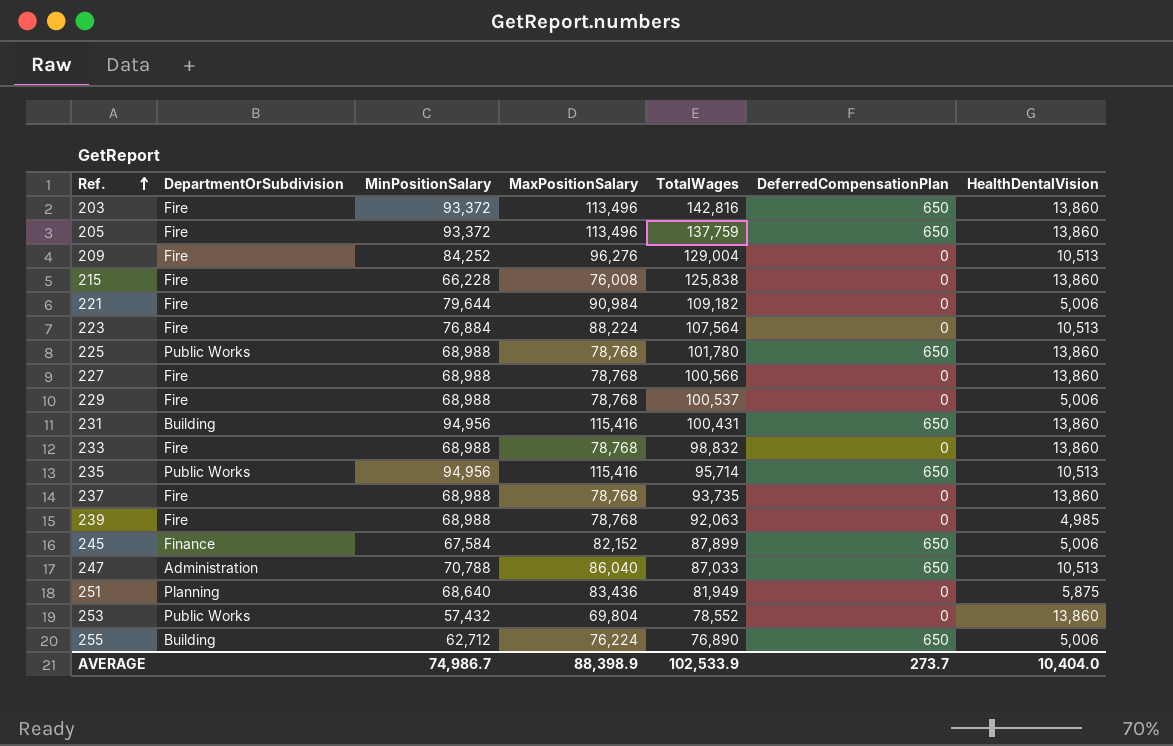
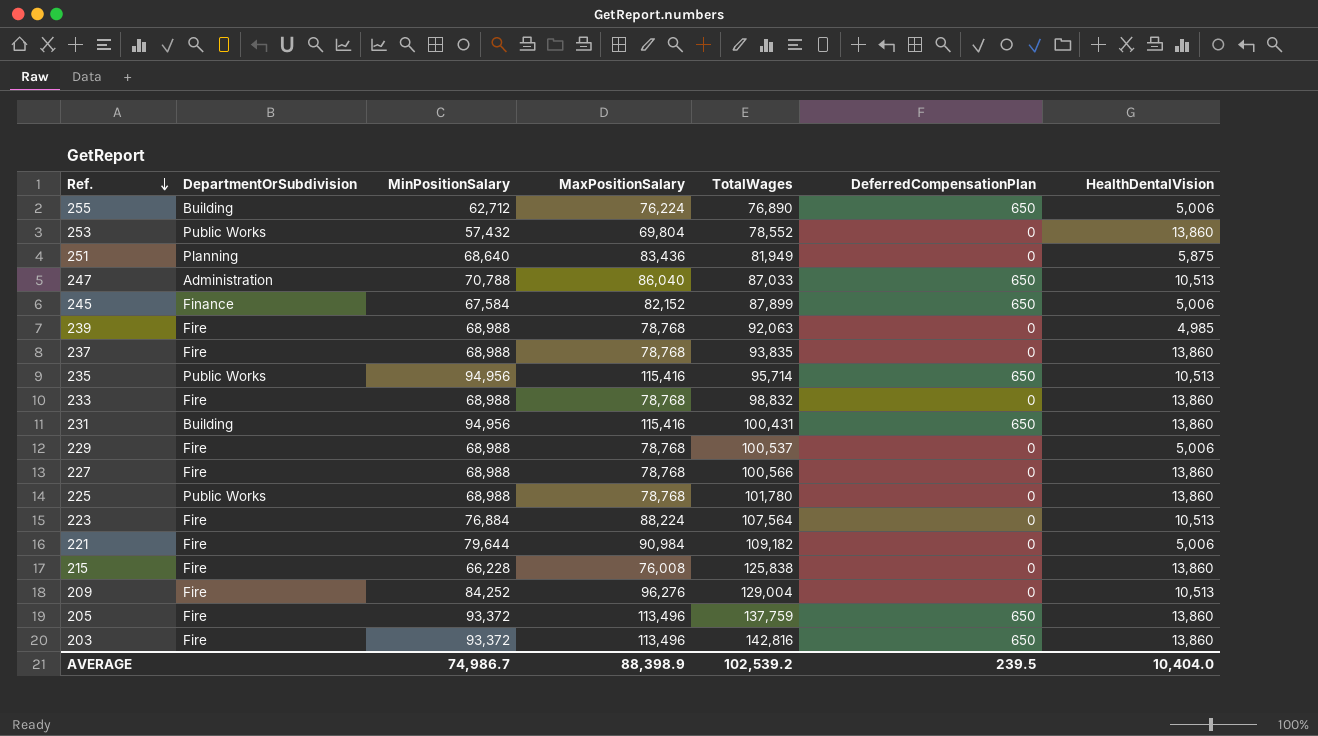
row order: Ref. ascending -> Ref. descending
237 | TotalWages: 93,735 -> 93,835
225 | DeferredCompensationPlan: 650 -> 0
AVERAGE | TotalWages: 102,533.9 -> 102,539.2
AVERAGE | DeferredCompensationPlan: 273.7 -> 239.5

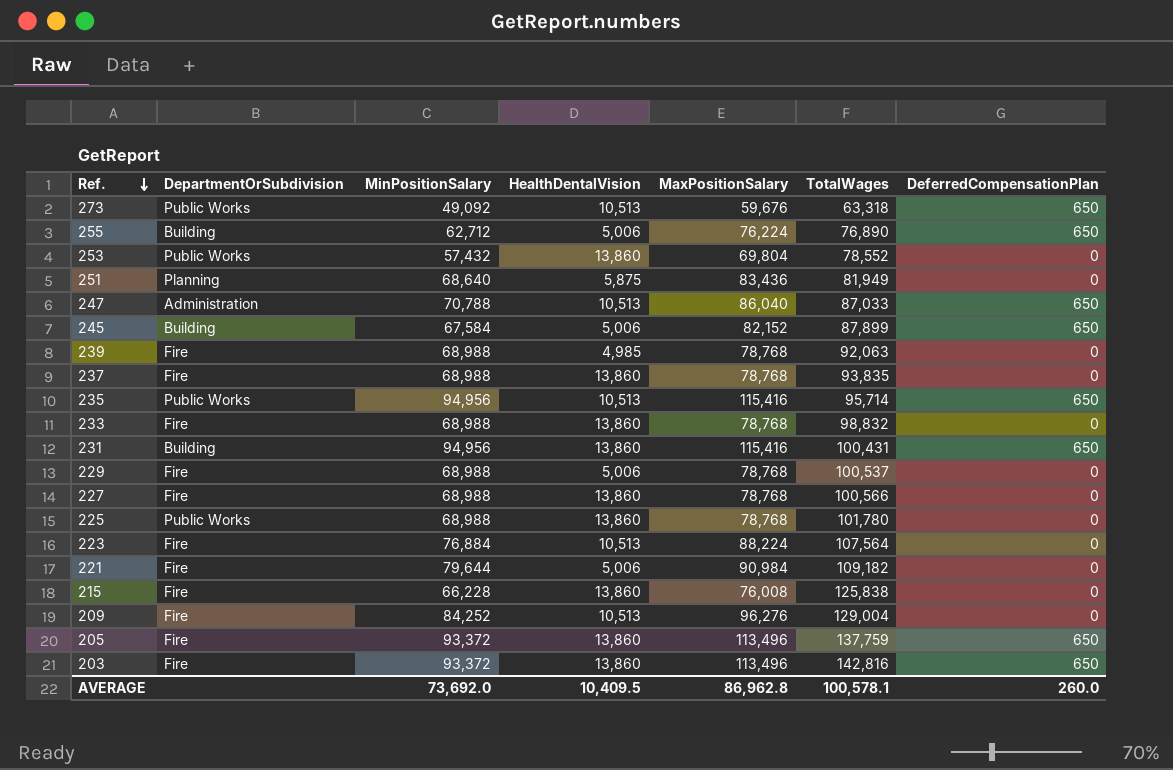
column HealthDentalVision | position: 7 -> 4
row 273: none -> Public Works | 49,092 | 10,513 | 59,676 | 63,318 | 650
245 | DepartmentOrSubdivision: Finance -> Building
AVERAGE | MinPositionSalary: 74,986.7 -> 73,692.0
AVERAGE | HealthDentalVision: 10,404.0 -> 10,409.5
AVERAGE | MaxPositionSalary: 88,398.9 -> 86,962.8
AVERAGE | TotalWages: 102,539.2 -> 100,578.1
AVERAGE | DeferredCompensationPlan: 239.5 -> 260.0

